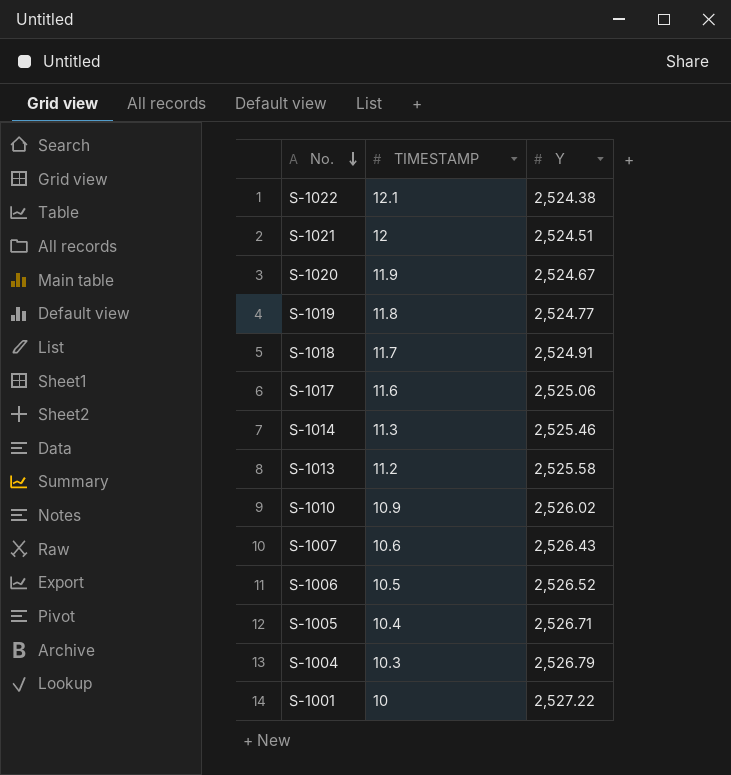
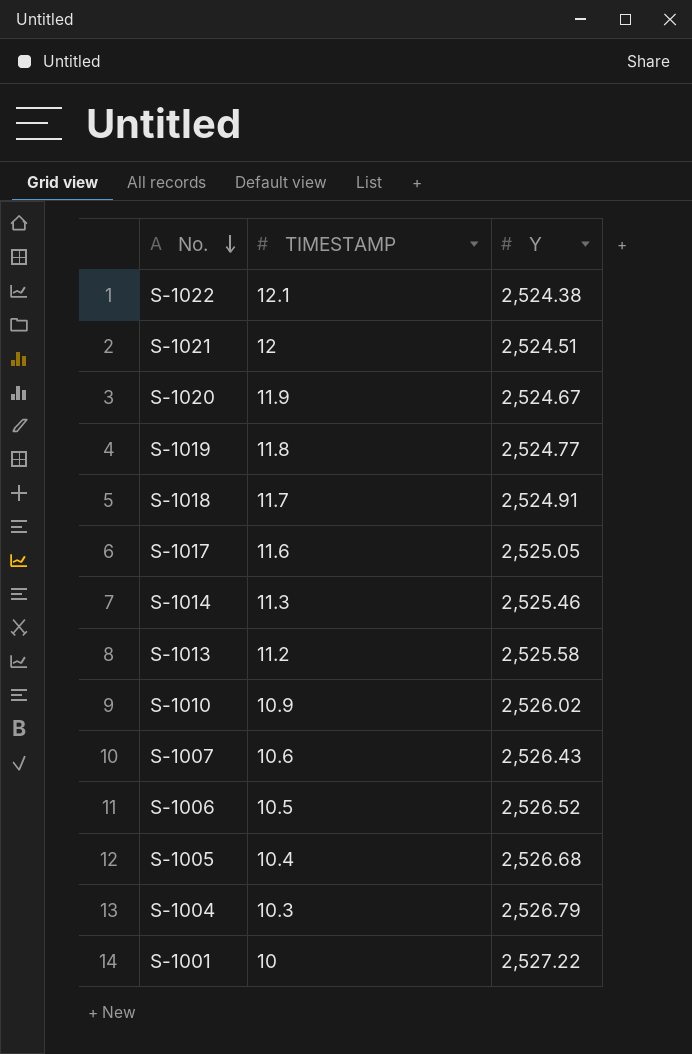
S-1017 | Y: 2,525.06 -> 2,525.05
S-1005 | Y: 2,526.71 -> 2,526.68

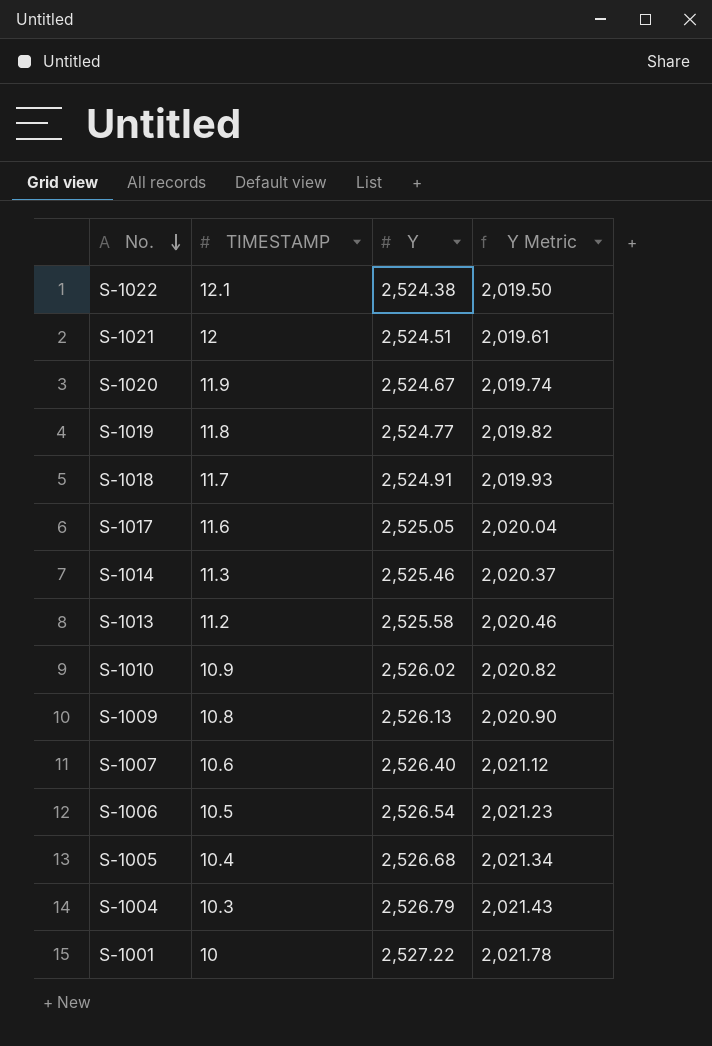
column Y Metric | formula: none -> [Y] * 0.8
row S-1009: none -> 10.8 | 2,526.13 | 2,020.90
S-1007 | Y: 2,526.43 -> 2,526.40
S-1006 | Y: 2,526.52 -> 2,526.54

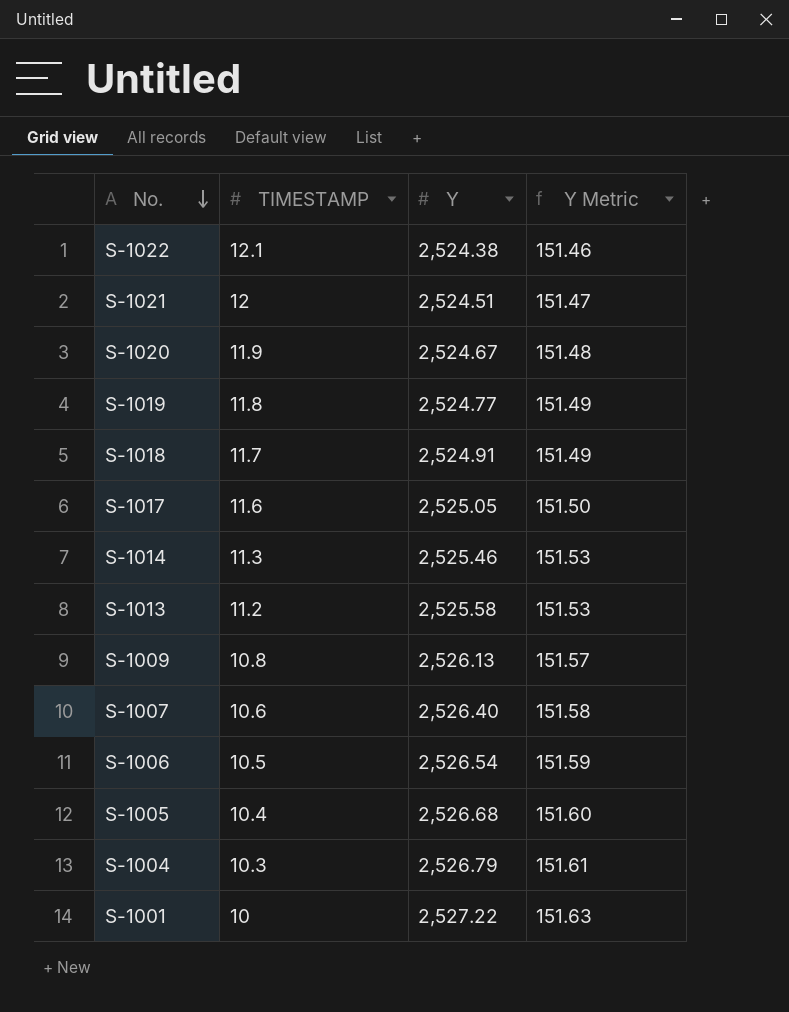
column Y Metric | formula: [Y] * 0.8 -> [Y] * 0.06
row S-1010: 10.9 | 2,526.02 | 2,020.82 -> none

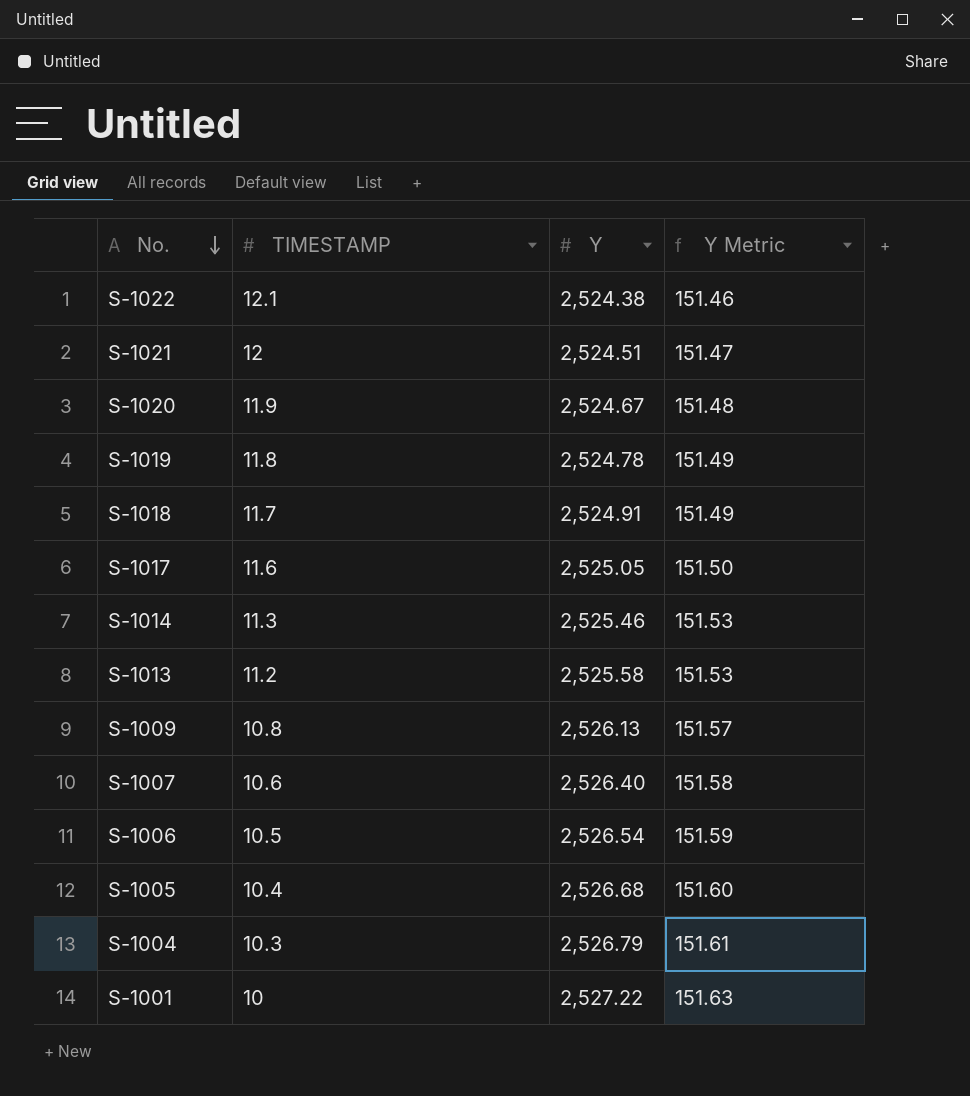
S-1019 | Y: 2,524.77 -> 2,524.78

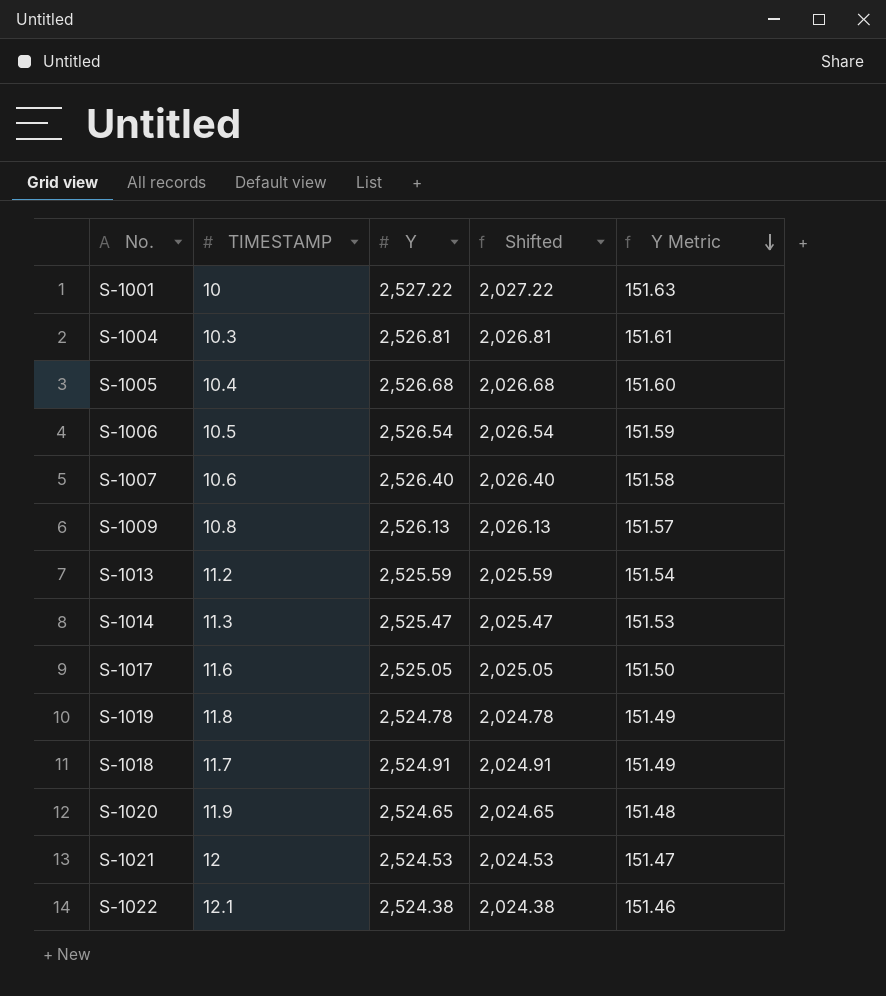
row order: No. descending -> Y Metric descending
column Shifted | formula: none -> [Y] - 500
S-1004 | Y: 2,526.79 -> 2,526.81
S-1013 | Y: 2,525.58 -> 2,525.59
S-1013 | Y Metric: 151.53 -> 151.54
S-1014 | Y: 2,525.46 -> 2,525.47
S-1020 | Y: 2,524.67 -> 2,524.65
S-1021 | Y: 2,524.51 -> 2,524.53

